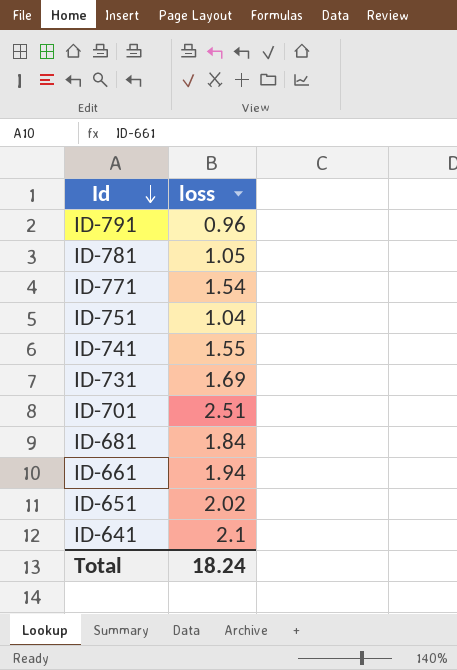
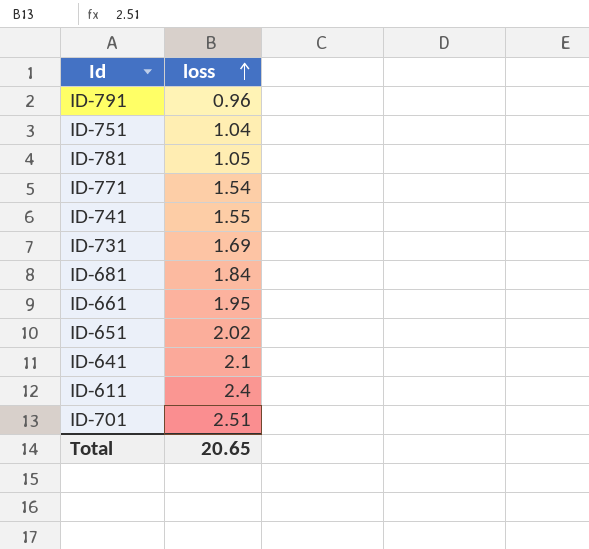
row order: Id descending -> loss ascending
ID-661 | loss: 1.94 -> 1.95
row ID-611: none -> 2.4
Total | loss: 18.24 -> 20.65

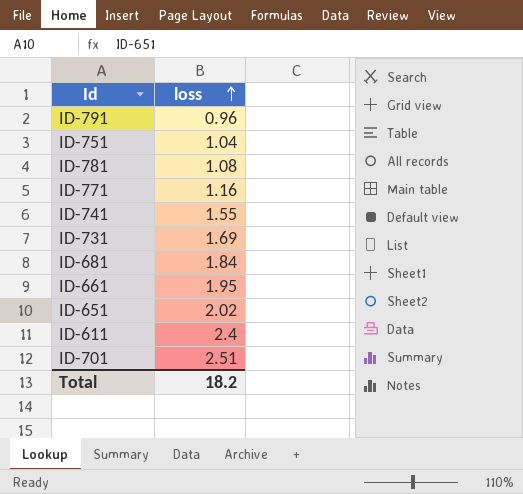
row ID-641: 2.1 -> none
ID-781 | loss: 1.05 -> 1.08
ID-771 | loss: 1.54 -> 1.16
Total | loss: 20.65 -> 18.2

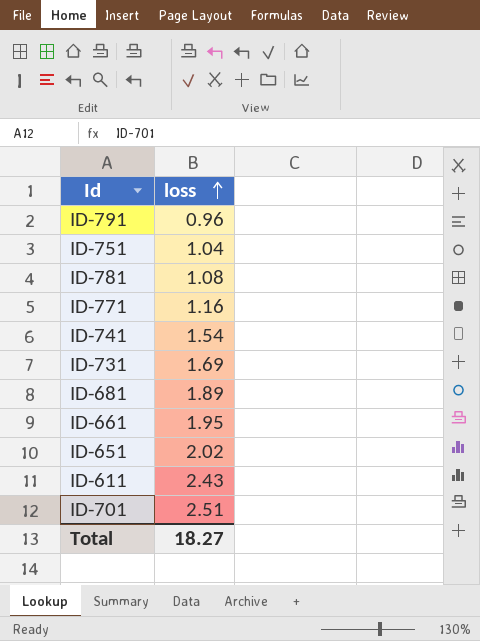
ID-741 | loss: 1.55 -> 1.54
ID-681 | loss: 1.84 -> 1.89
ID-611 | loss: 2.4 -> 2.43
Total | loss: 18.2 -> 18.27

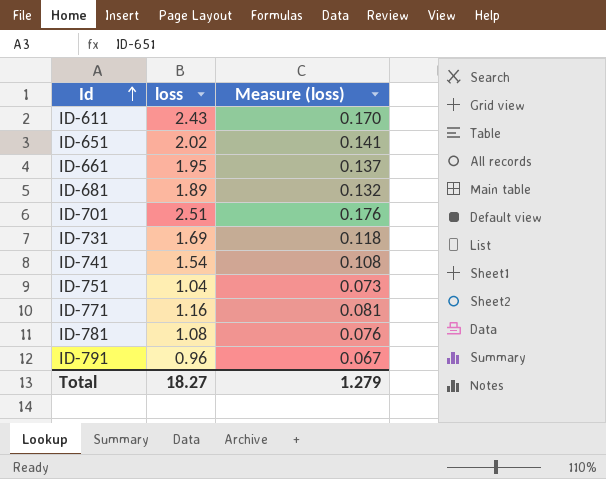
row order: loss ascending -> Id ascending
column Measure (loss) | formula: none -> [loss] * 0.07

